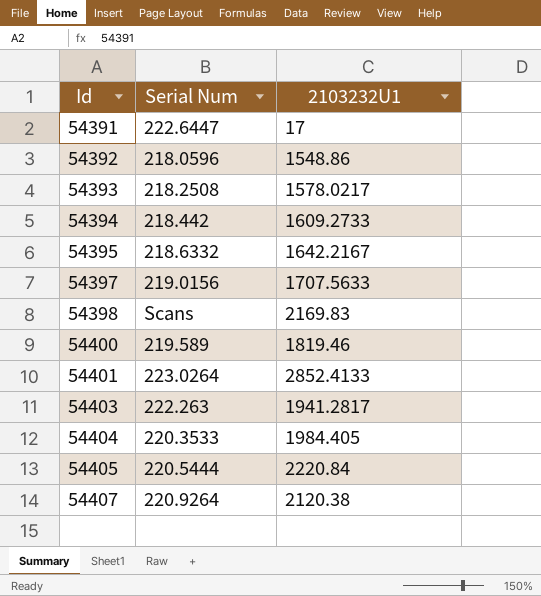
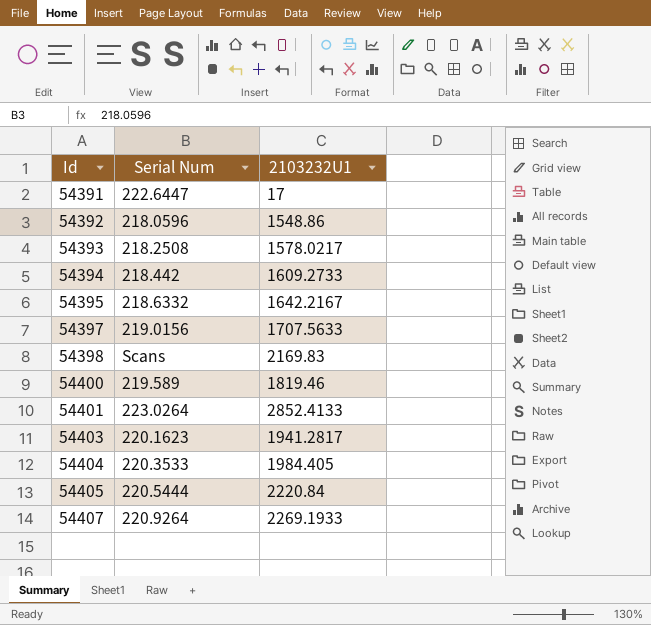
54403 | Serial Num: 222.263 -> 220.1623
54407 | 2103232U1: 2120.38 -> 2269.1933

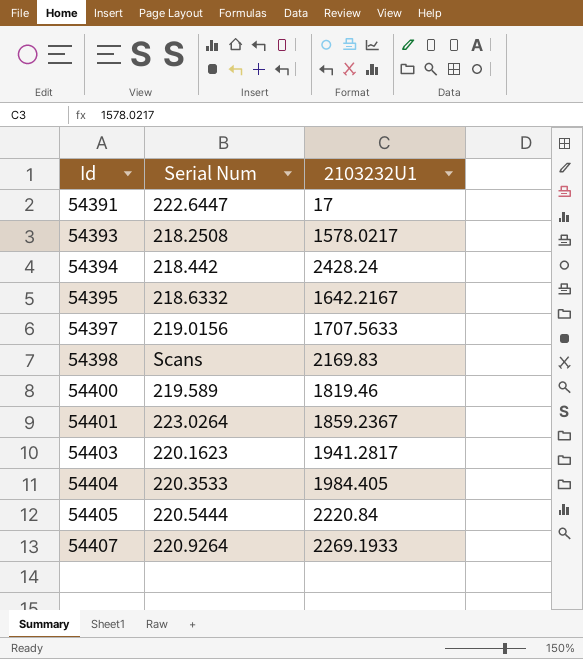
row 54392: 218.0596 | 1548.86 -> none
54394 | 2103232U1: 1609.2733 -> 2428.24
54401 | 2103232U1: 2852.4133 -> 1859.2367

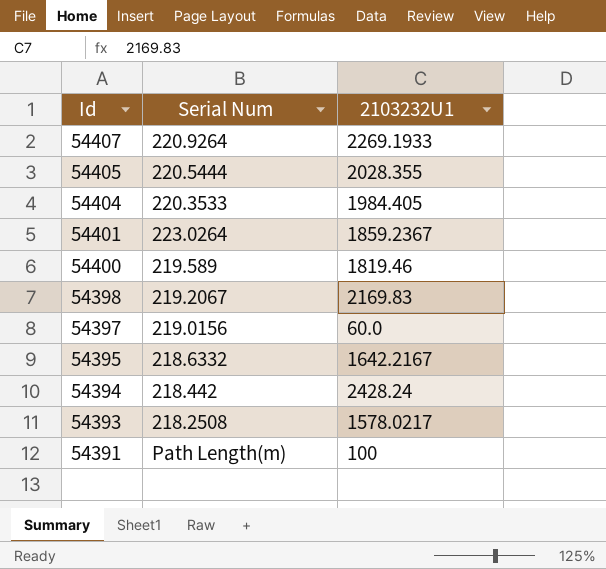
row order: Id ascending -> Id descending
row 54403: 220.1623 | 1941.2817 -> none
54405 | 2103232U1: 2220.84 -> 2028.355
54398 | Serial Num: Scans -> 219.2067
54397 | 2103232U1: 1707.5633 -> 60.0
54391 | Serial Num: 222.6447 -> Path Length(m)
54391 | 2103232U1: 17 -> 100

